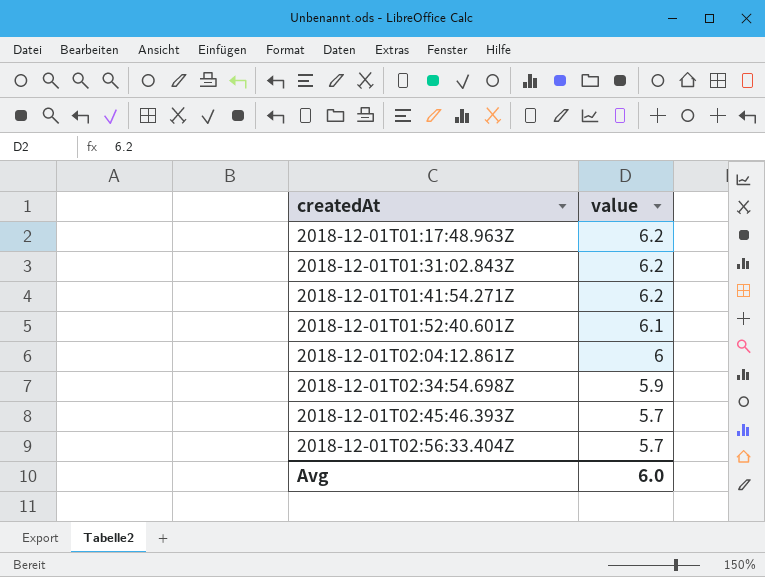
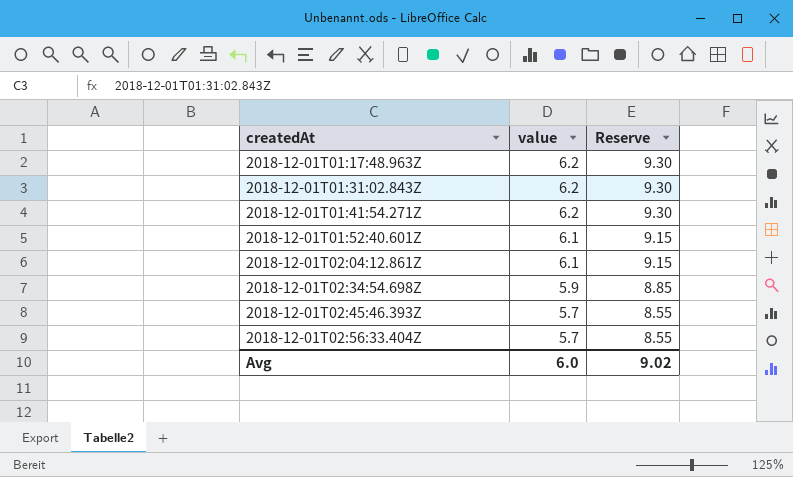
column Reserve | formula: none -> [value] * 1.5
2018-12-01T02:04:12.861Z | value: 6 -> 6.1

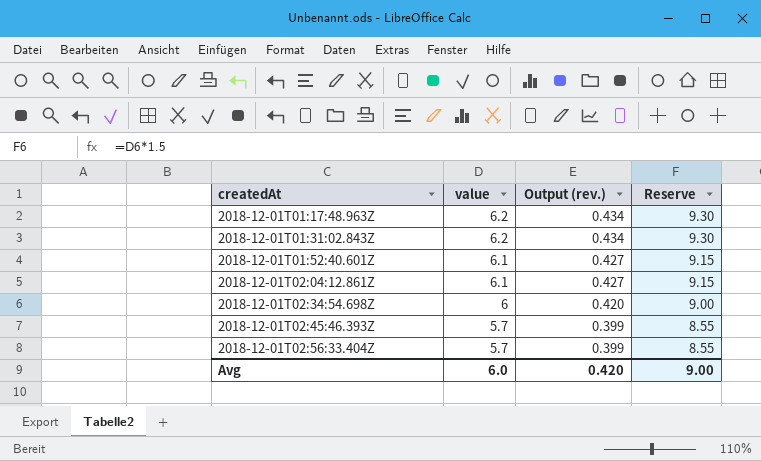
column Output (rev.) | formula: none -> [value] * 0.07
row 2018-12-01T01:41:54.271Z: 6.2 | 9.30 -> none
2018-12-01T02:34:54.698Z | value: 5.9 -> 6
2018-12-01T02:34:54.698Z | Reserve: 8.85 -> 9.00
Avg | Reserve: 9.02 -> 9.00

